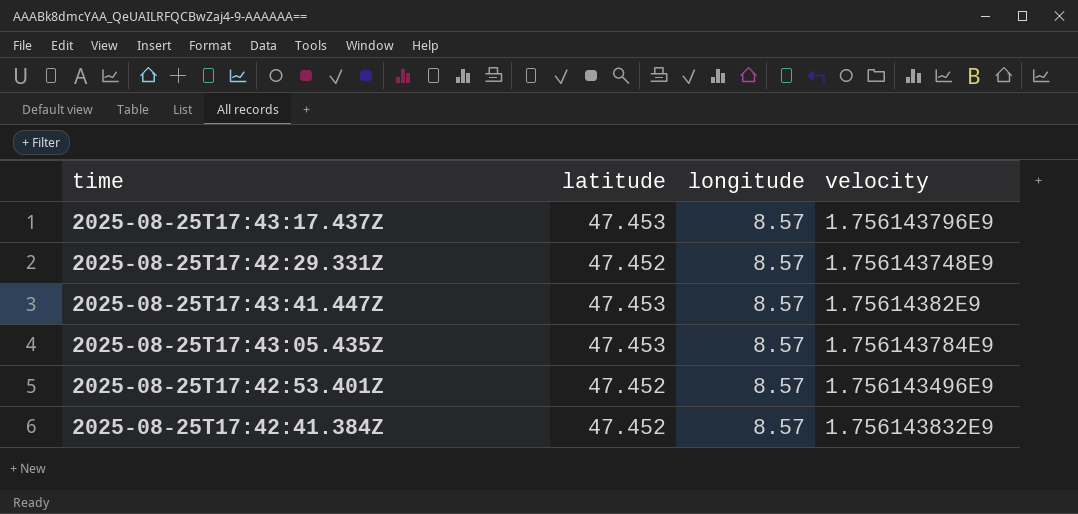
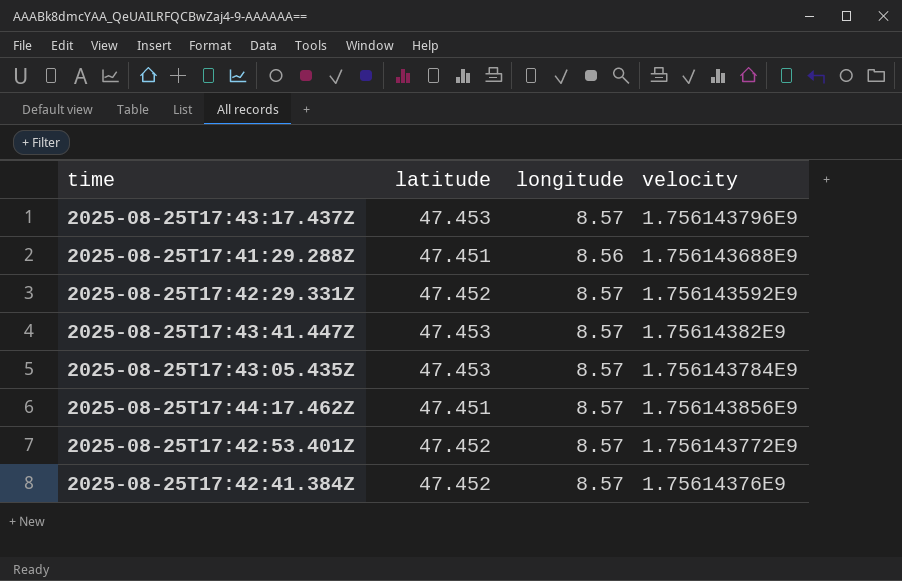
row 2025-08-25T17:41:29.288Z: none -> 47.451 | 8.56 | 1.756143688E9
2025-08-25T17:42:29.331Z | velocity: 1.756143748E9 -> 1.756143592E9
row 2025-08-25T17:44:17.462Z: none -> 47.451 | 8.57 | 1.756143856E9
2025-08-25T17:42:53.401Z | velocity: 1.756143496E9 -> 1.756143772E9
2025-08-25T17:42:41.384Z | velocity: 1.756143832E9 -> 1.75614376E9

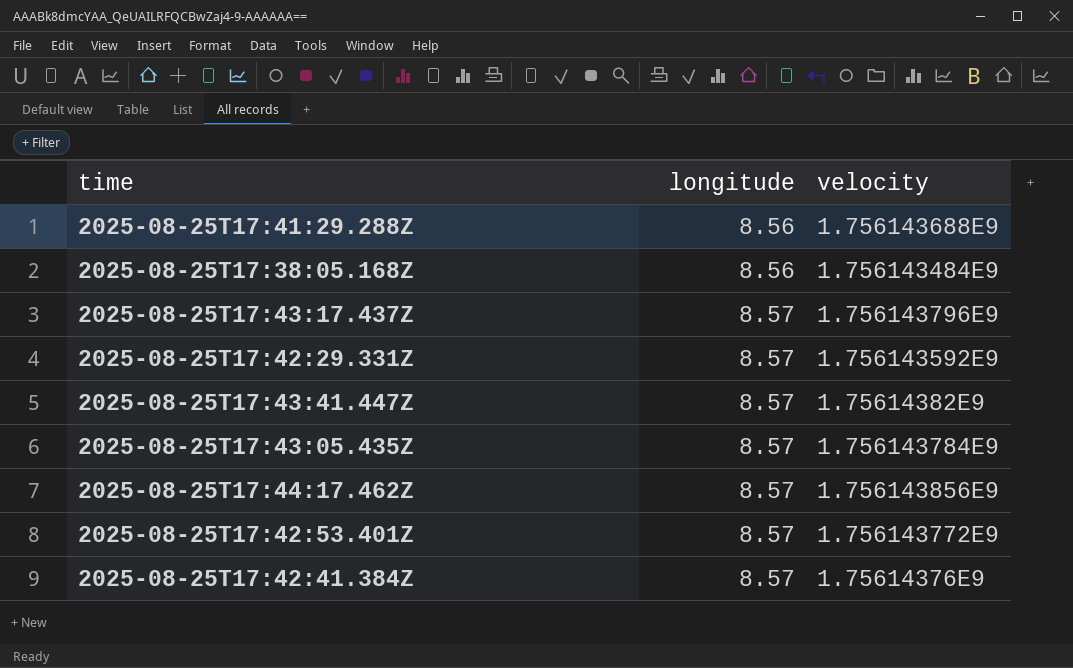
row order: none -> longitude ascending
column latitude | position: 2 -> none
row 2025-08-25T17:38:05.168Z: none -> 8.56 | 1.756143484E9

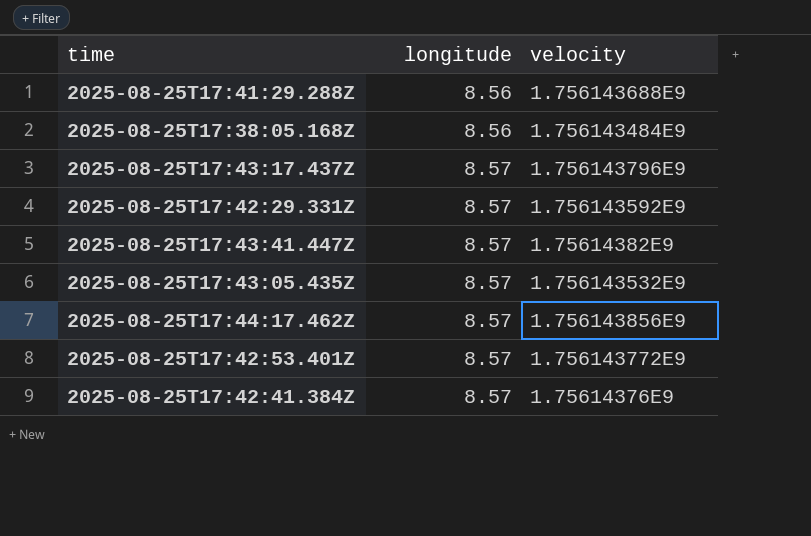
2025-08-25T17:43:05.435Z | velocity: 1.756143784E9 -> 1.756143532E9

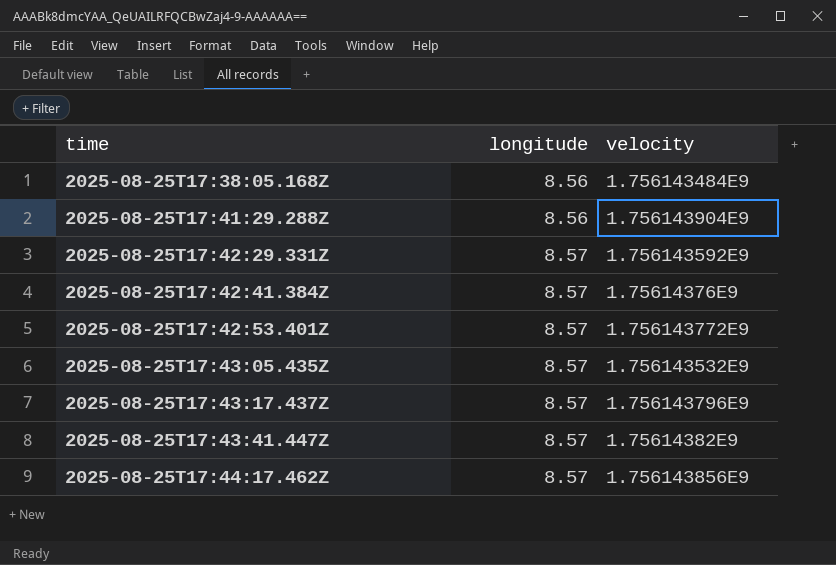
row order: longitude ascending -> time ascending
2025-08-25T17:41:29.288Z | velocity: 1.756143688E9 -> 1.756143904E9

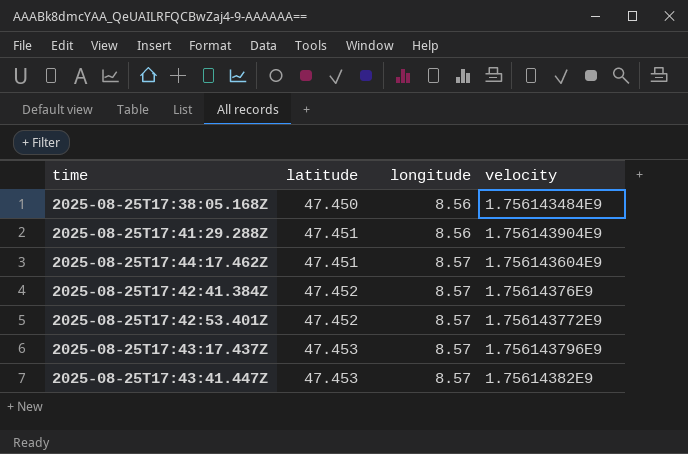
row order: time ascending -> latitude ascending
column latitude | position: none -> 2
row 2025-08-25T17:42:29.331Z: 8.57 | 1.756143592E9 -> none
row 2025-08-25T17:43:05.435Z: 8.57 | 1.756143532E9 -> none
2025-08-25T17:44:17.462Z | velocity: 1.756143856E9 -> 1.756143604E9

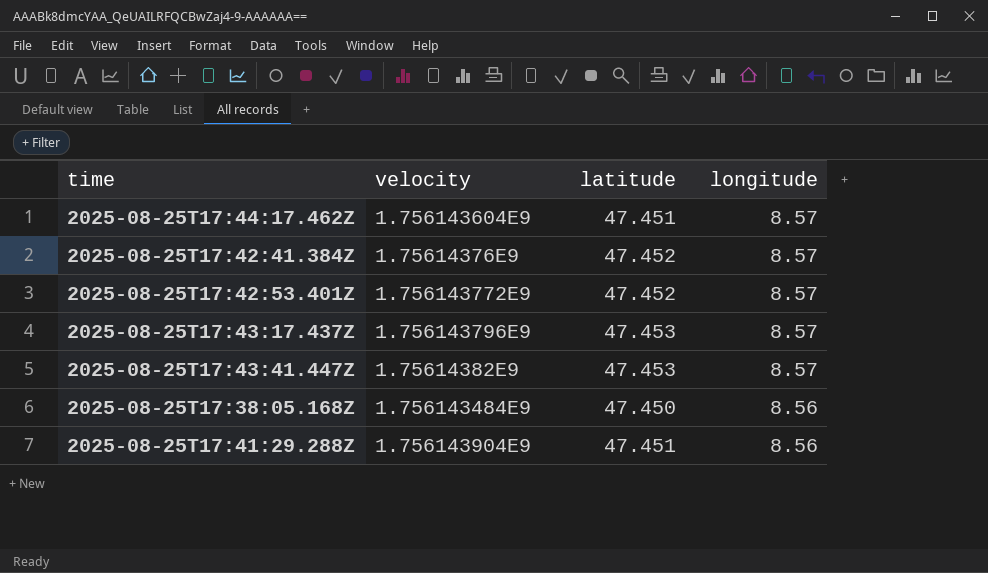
row order: latitude ascending -> longitude descending
column velocity | position: 4 -> 2

